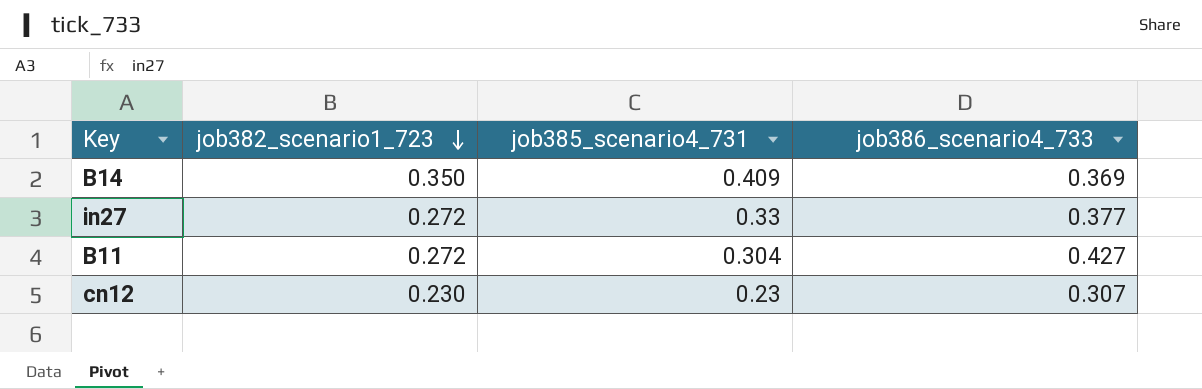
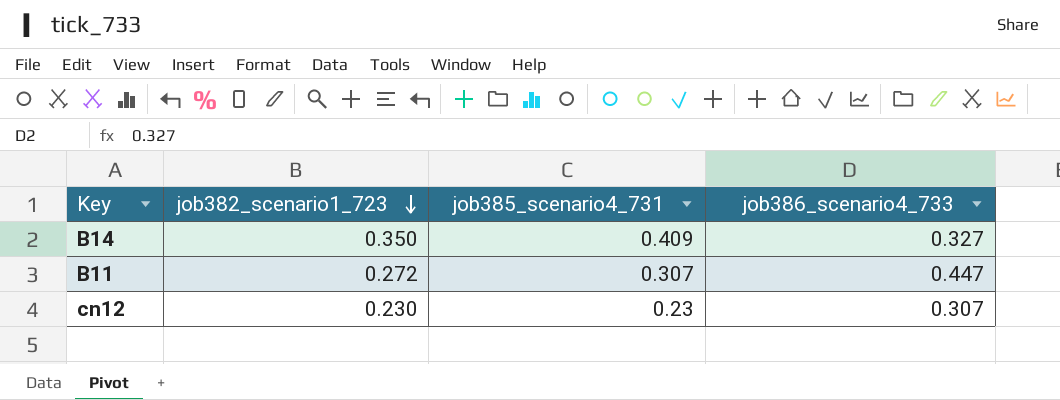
row in27: 0.272 | 0.33 | 0.377 -> none
B14 | job386_scenario4_733: 0.369 -> 0.327
B11 | job385_scenario4_731: 0.304 -> 0.307
B11 | job386_scenario4_733: 0.427 -> 0.447

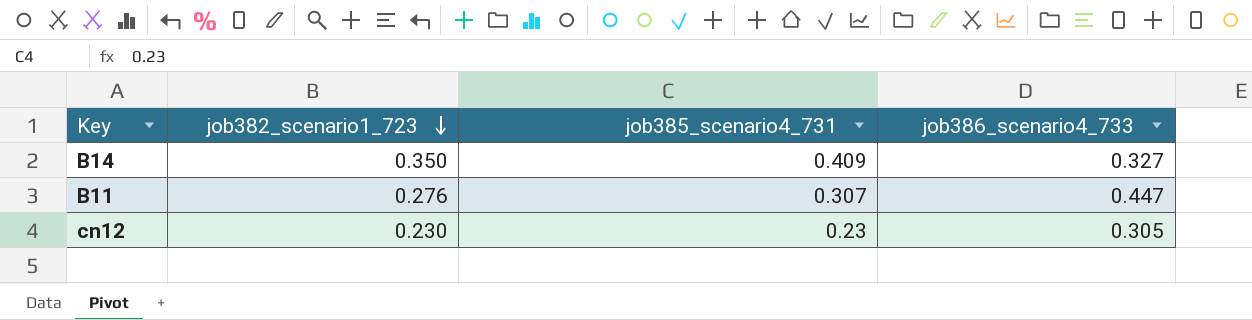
B11 | job382_scenario1_723: 0.272 -> 0.276
cn12 | job386_scenario4_733: 0.307 -> 0.305

